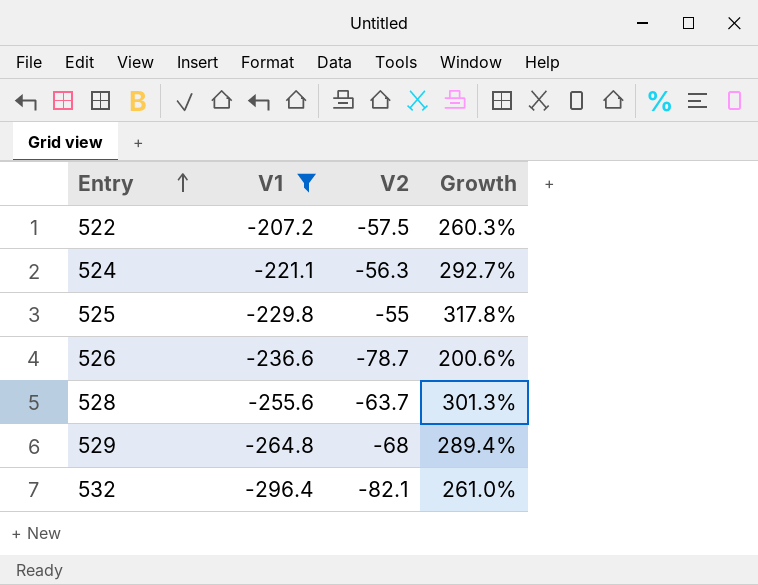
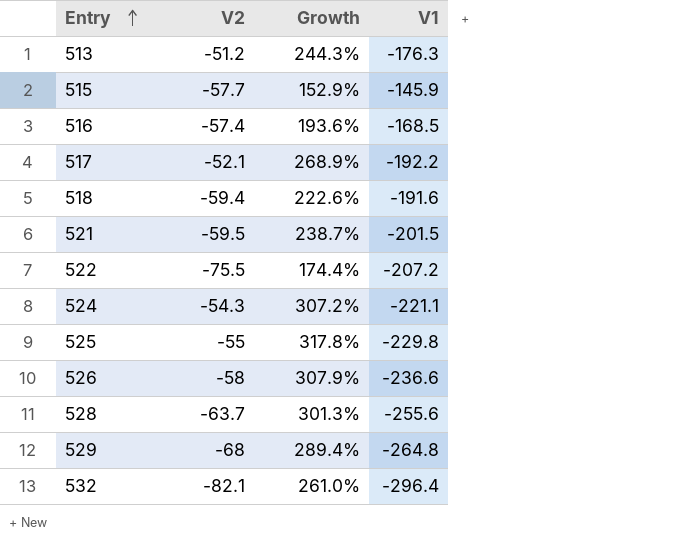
filter: V1 <= -207.2 -> none
column V1 | position: 2 -> 4
522 | V2: -57.5 -> -75.5
522 | Growth: 260.3% -> 174.4%
524 | V2: -56.3 -> -54.3
524 | Growth: 292.7% -> 307.2%
526 | V2: -78.7 -> -58
526 | Growth: 200.6% -> 307.9%

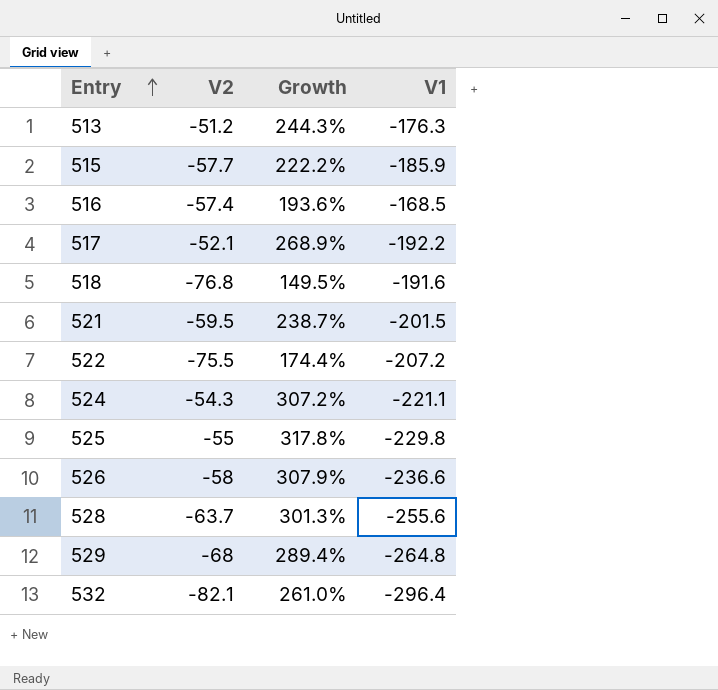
515 | Growth: 152.9% -> 222.2%
515 | V1: -145.9 -> -185.9
518 | V2: -59.4 -> -76.8
518 | Growth: 222.6% -> 149.5%

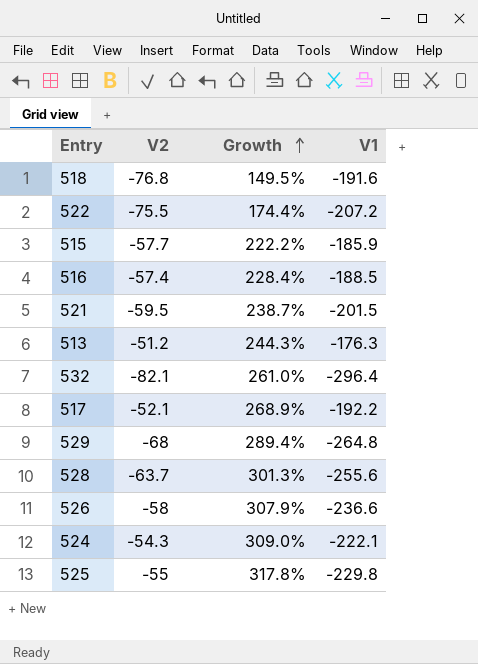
row order: Entry ascending -> Growth ascending
516 | Growth: 193.6% -> 228.4%
516 | V1: -168.5 -> -188.5
524 | Growth: 307.2% -> 309.0%
524 | V1: -221.1 -> -222.1

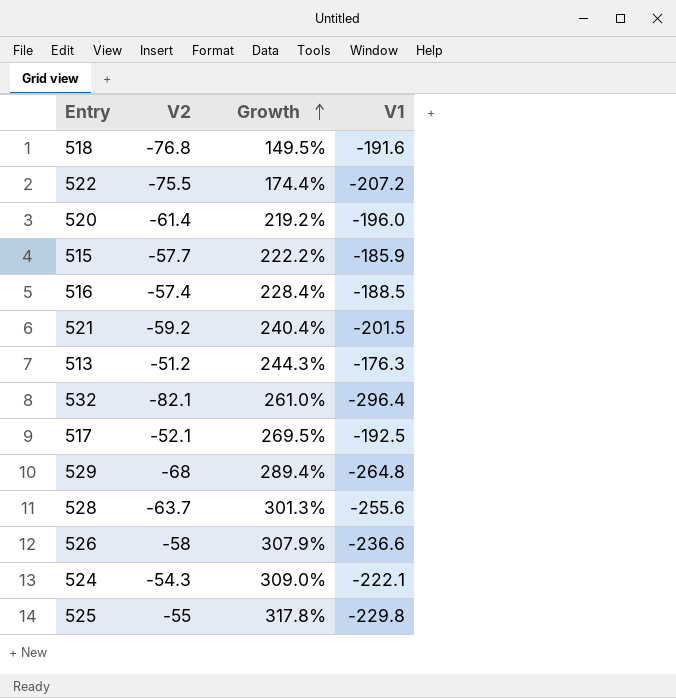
row 520: none -> -61.4 | 219.2% | -196.0
521 | V2: -59.5 -> -59.2
521 | Growth: 238.7% -> 240.4%
517 | Growth: 268.9% -> 269.5%
517 | V1: -192.2 -> -192.5

